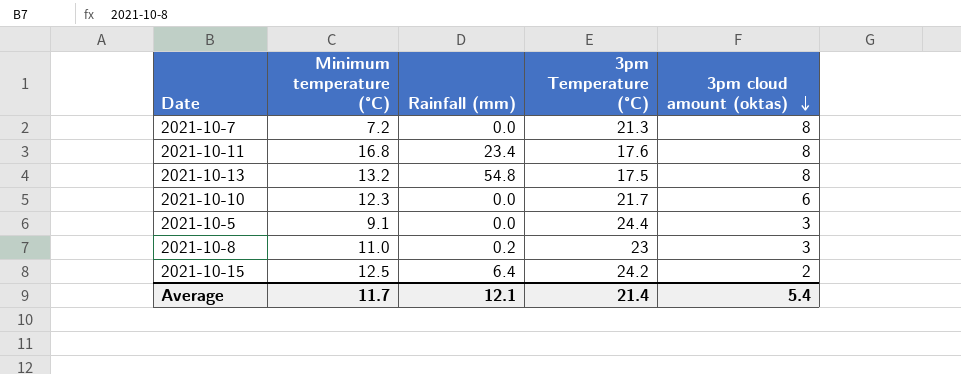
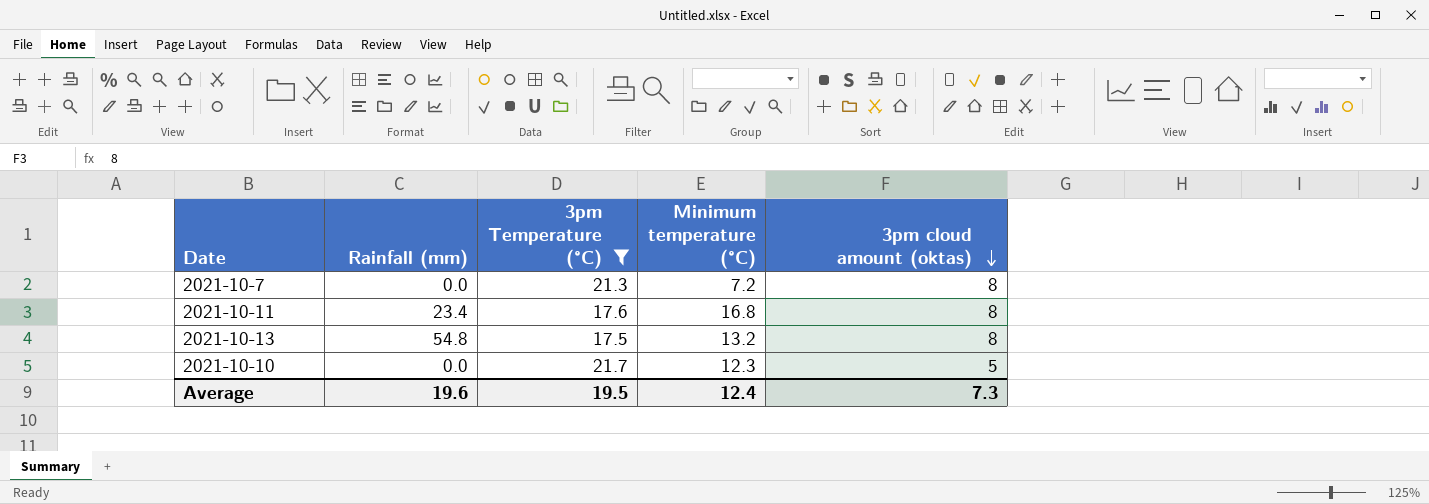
filter: none -> 3pm Temperature (°C) <= 21.7
column Minimum temperature (°C) | position: 2 -> 4
2021-10-10 | 3pm cloud amount (oktas): 6 -> 5
Average | Rainfall (mm): 12.1 -> 19.6
Average | 3pm Temperature (°C): 21.4 -> 19.5
Average | Minimum temperature (°C): 11.7 -> 12.4
Average | 3pm cloud amount (oktas): 5.4 -> 7.3

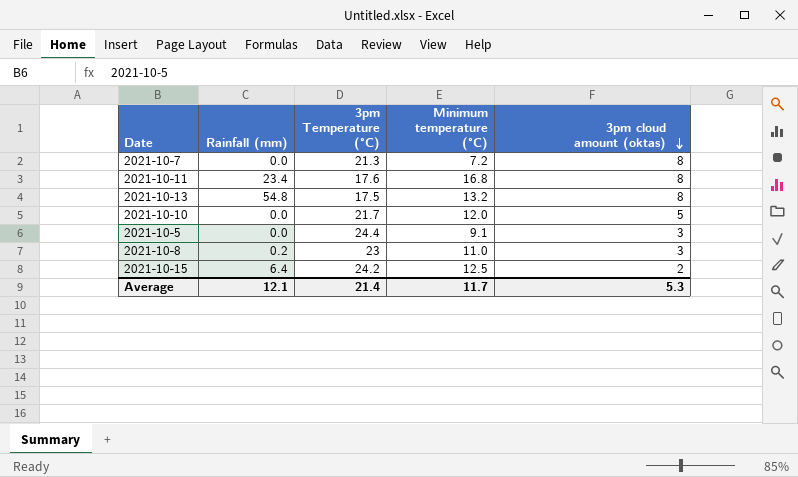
filter: 3pm Temperature (°C) <= 21.7 -> none
2021-10-10 | Minimum temperature (°C): 12.3 -> 12.0
Average | Rainfall (mm): 19.6 -> 12.1
Average | 3pm Temperature (°C): 19.5 -> 21.4
Average | Minimum temperature (°C): 12.4 -> 11.7
Average | 3pm cloud amount (oktas): 7.3 -> 5.3

